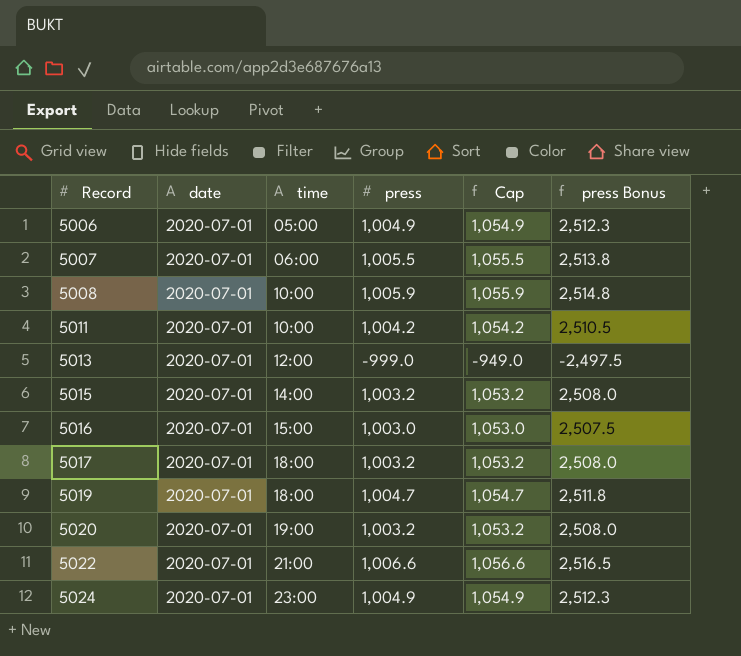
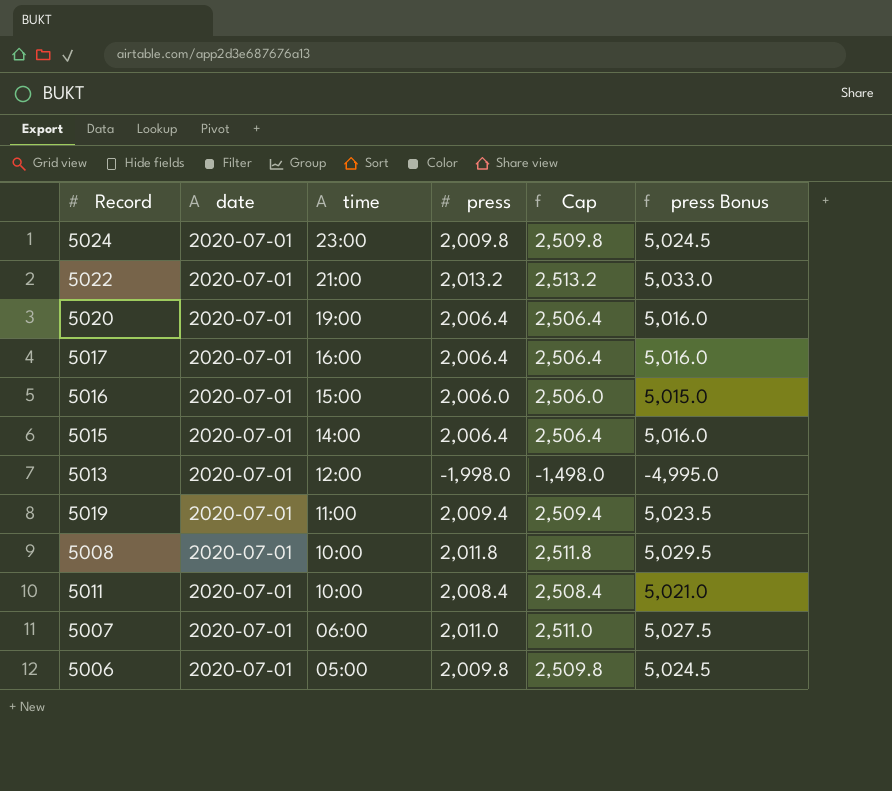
row order: Record ascending -> time descending
column Cap | formula: [press] + 50 -> [press] + 500
5024 | press: 1,004.9 -> 2,009.8
5024 | press Bonus: 2,512.3 -> 5,024.5
5022 | press: 1,006.6 -> 2,013.2
5022 | press Bonus: 2,516.5 -> 5,033.0
5020 | press: 1,003.2 -> 2,006.4
5020 | press Bonus: 2,508.0 -> 5,016.0
5017 | time: 18:00 -> 16:00
5017 | press: 1,003.2 -> 2,006.4
5017 | press Bonus: 2,508.0 -> 5,016.0
5016 | press: 1,003.0 -> 2,006.0
5016 | press Bonus: 2,507.5 -> 5,015.0
5015 | press: 1,003.2 -> 2,006.4
5015 | press Bonus: 2,508.0 -> 5,016.0
5013 | press: -999.0 -> -1,998.0
5013 | press Bonus: -2,497.5 -> -4,995.0
5019 | time: 18:00 -> 11:00
5019 | press: 1,004.7 -> 2,009.4
5019 | press Bonus: 2,511.8 -> 5,023.5
5008 | press: 1,005.9 -> 2,011.8
5008 | press Bonus: 2,514.8 -> 5,029.5
5011 | press: 1,004.2 -> 2,008.4
5011 | press Bonus: 2,510.5 -> 5,021.0
5007 | press: 1,005.5 -> 2,011.0
5007 | press Bonus: 2,513.8 -> 5,027.5
5006 | press: 1,004.9 -> 2,009.8
5006 | press Bonus: 2,512.3 -> 5,024.5

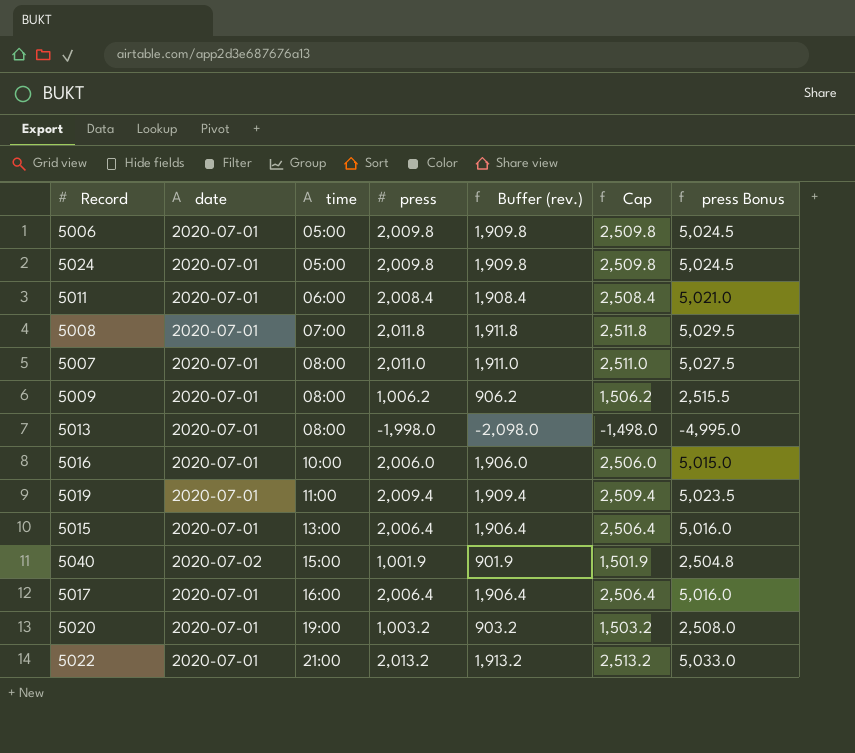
row order: time descending -> time ascending
column Buffer (rev.) | formula: none -> [press] - 100
5024 | time: 23:00 -> 05:00
5011 | time: 10:00 -> 06:00
5008 | time: 10:00 -> 07:00
5007 | time: 06:00 -> 08:00
row 5009: none -> 2020-07-01 | 08:00 | 1,006.2 | 906.2 | 1,506.2 | 2,515.5
5013 | time: 12:00 -> 08:00
5016 | time: 15:00 -> 10:00
5015 | time: 14:00 -> 13:00
row 5040: none -> 2020-07-02 | 15:00 | 1,001.9 | 901.9 | 1,501.9 | 2,504.8
5020 | press: 2,006.4 -> 1,003.2
5020 | Cap: 2,506.4 -> 1,503.2
5020 | press Bonus: 5,016.0 -> 2,508.0

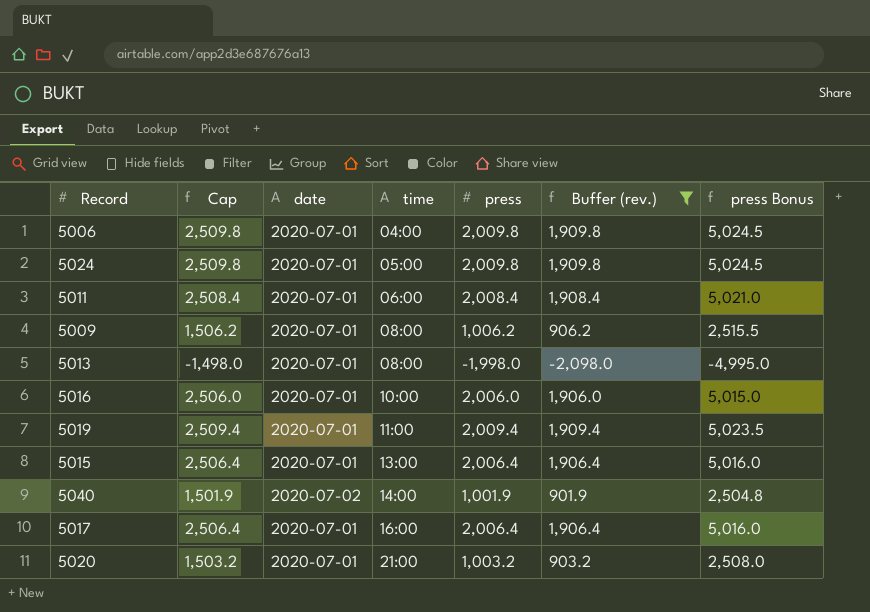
filter: none -> Buffer (rev.) <= 1,909.8
column Cap | position: 6 -> 2
5006 | time: 05:00 -> 04:00
5040 | time: 15:00 -> 14:00
5020 | time: 19:00 -> 21:00

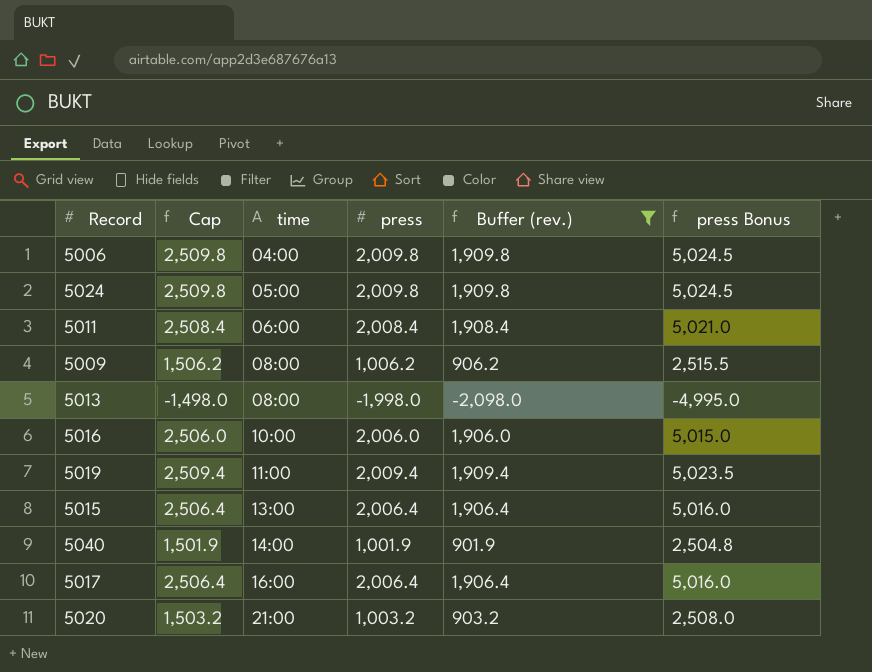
column date | position: 3 -> none

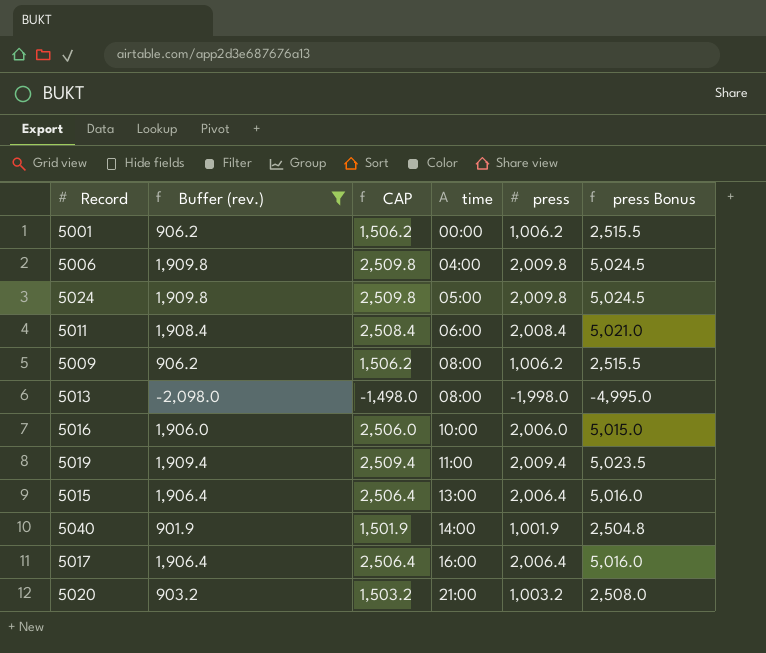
column Buffer (rev.) | position: 5 -> 2
column name: Cap -> CAP
row 5001: none -> 906.2 | 1,506.2 | 00:00 | 1,006.2 | 2,515.5

